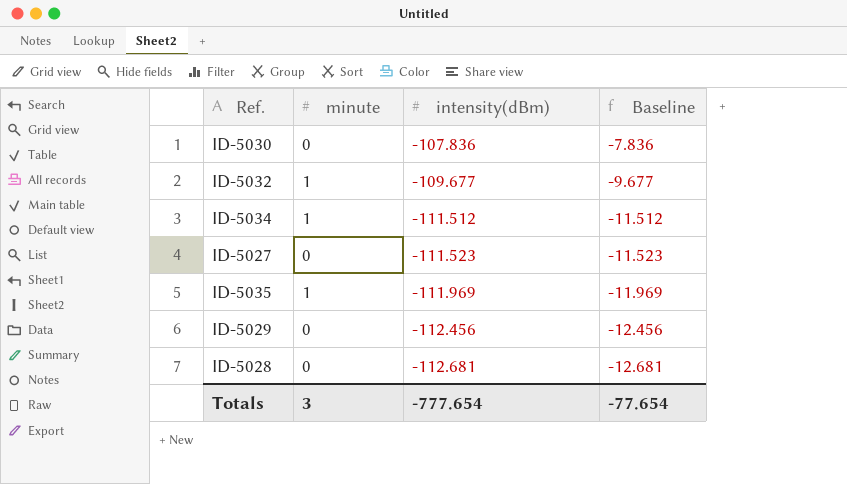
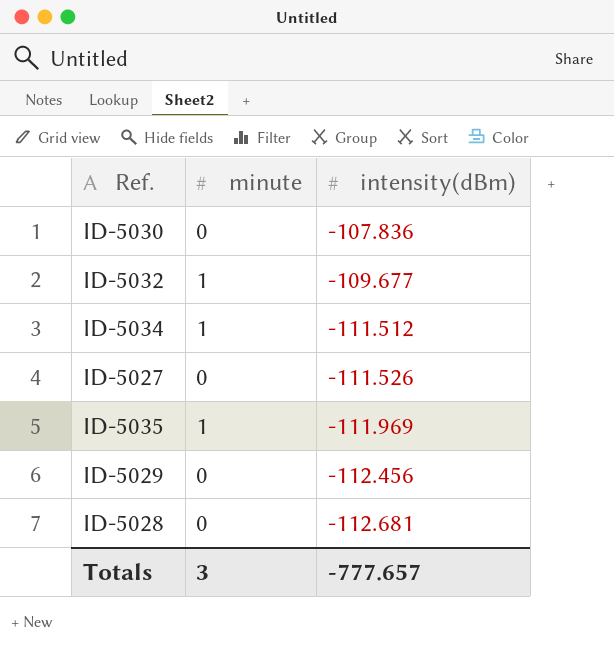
column Baseline | formula: [intensity(dBm)] + 100 -> none
ID-5027 | intensity(dBm): -111.523 -> -111.526
Totals | intensity(dBm): -777.654 -> -777.657

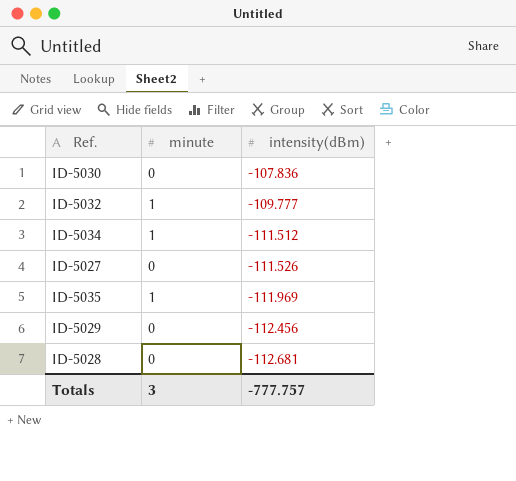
ID-5032 | intensity(dBm): -109.677 -> -109.777
Totals | intensity(dBm): -777.657 -> -777.757

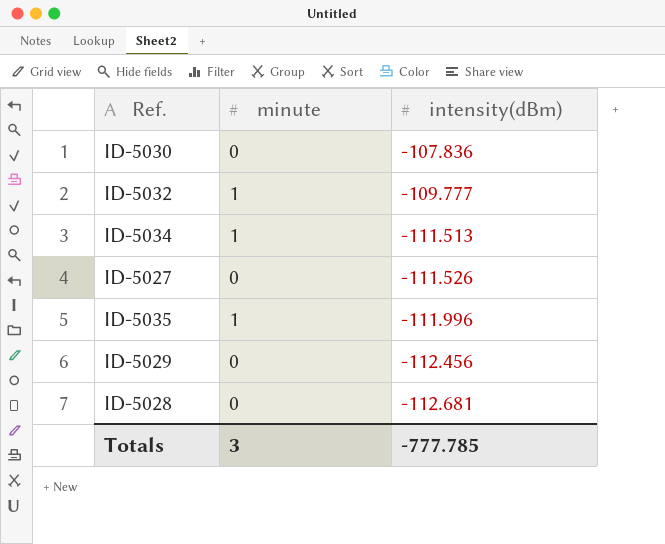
ID-5034 | intensity(dBm): -111.512 -> -111.513
ID-5035 | intensity(dBm): -111.969 -> -111.996
Totals | intensity(dBm): -777.757 -> -777.785

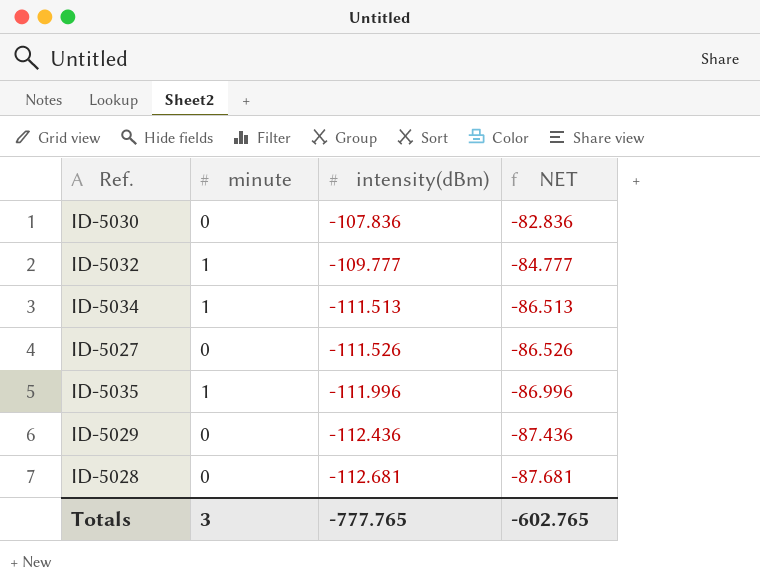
column NET | formula: none -> [intensity(dBm)] + 25
ID-5029 | intensity(dBm): -112.456 -> -112.436
Totals | intensity(dBm): -777.785 -> -777.765

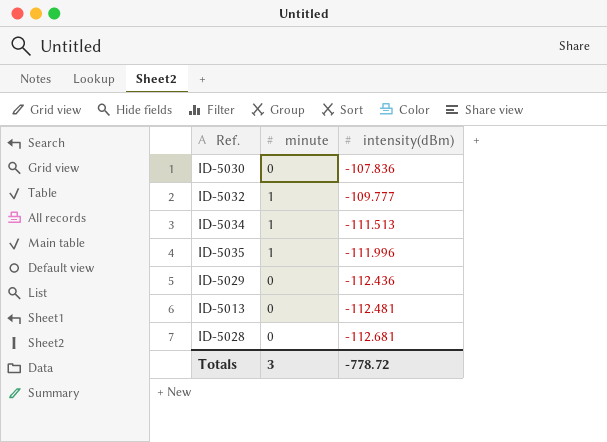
column NET | formula: [intensity(dBm)] + 25 -> none
row ID-5027: 0 | -111.526 | -86.526 -> none
row ID-5013: none -> 0 | -112.481
Totals | intensity(dBm): -777.765 -> -778.72

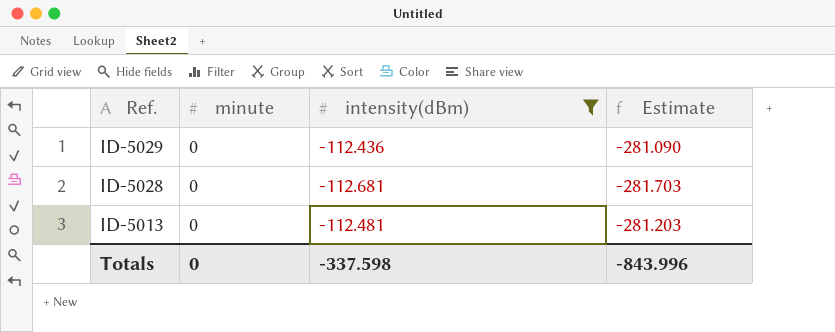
filter: none -> intensity(dBm) <= -112.436
row order: intensity(dBm) descending -> Ref. descending
column Estimate | formula: none -> [intensity(dBm)] * 2.5
Totals | minute: 3 -> 0
Totals | intensity(dBm): -778.72 -> -337.598

